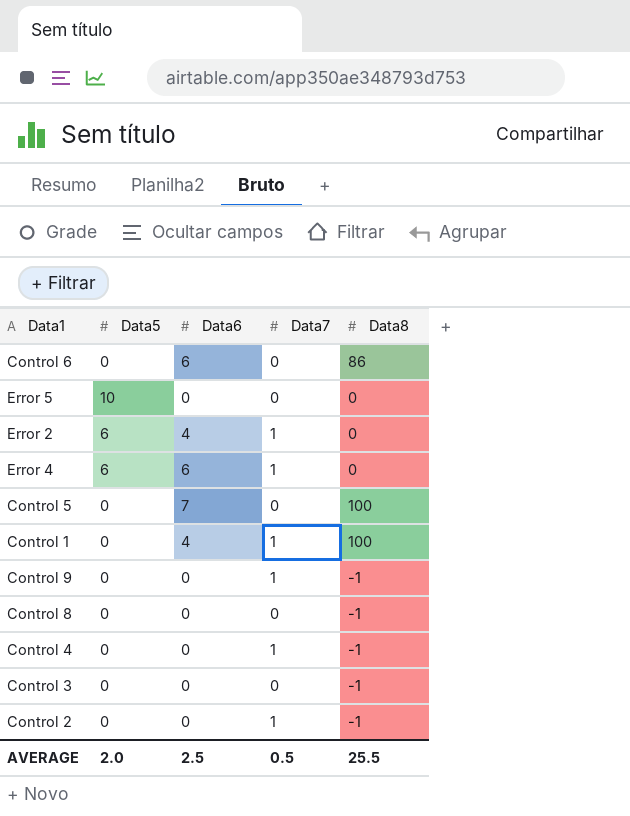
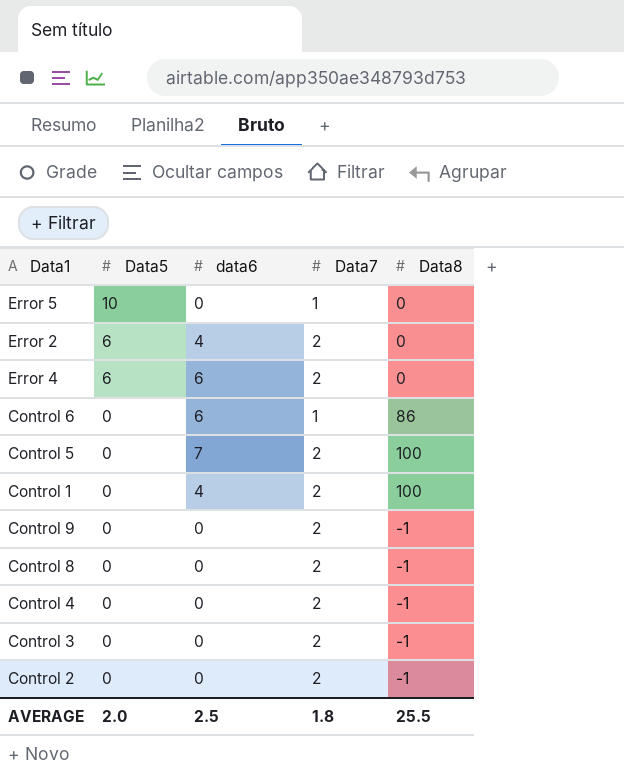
row order: none -> Data5 descending
column name: Data6 -> data6
Error 5 | Data7: 0 -> 1
Error 2 | Data7: 1 -> 2
Error 4 | Data7: 1 -> 2
Control 6 | Data7: 0 -> 1
Control 5 | Data7: 0 -> 2
Control 1 | Data7: 1 -> 2
Control 9 | Data7: 1 -> 2
Control 8 | Data7: 0 -> 2
Control 4 | Data7: 1 -> 2
Control 3 | Data7: 0 -> 2
Control 2 | Data7: 1 -> 2
AVERAGE | Data7: 0.5 -> 1.8

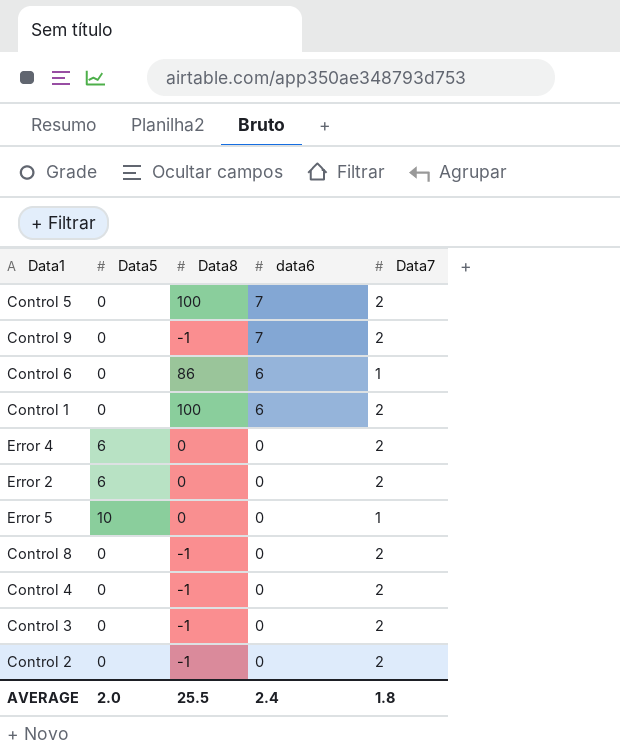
row order: Data5 descending -> data6 descending
column Data8 | position: 5 -> 3
Control 9 | data6: 0 -> 7
Control 1 | data6: 4 -> 6
Error 4 | data6: 6 -> 0
Error 2 | data6: 4 -> 0
AVERAGE | data6: 2.5 -> 2.4

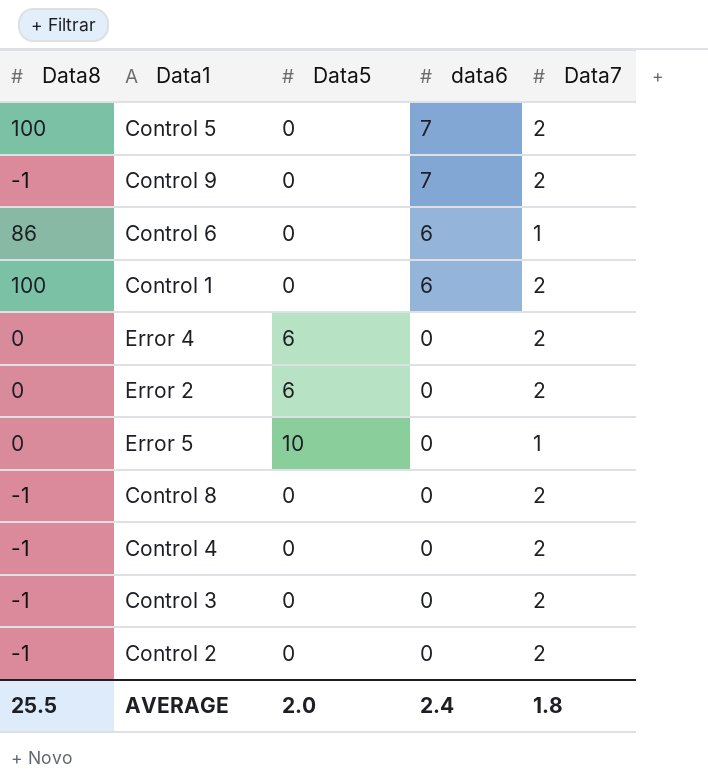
column Data8 | position: 3 -> 1

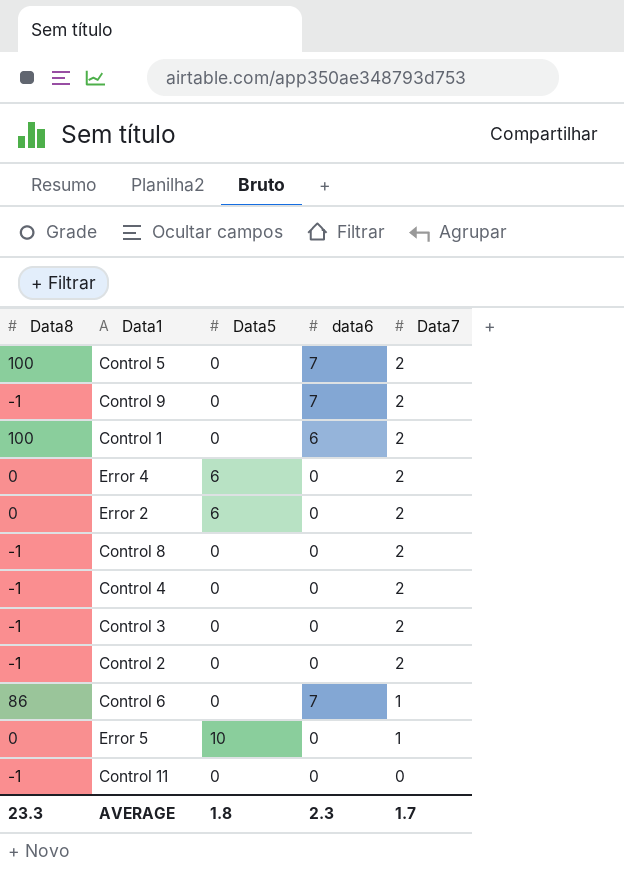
row order: data6 descending -> Data7 descending
Control 6 | data6: 6 -> 7
row Control 11: none -> -1 | 0 | 0 | 0
AVERAGE | Data8: 25.5 -> 23.3
AVERAGE | Data5: 2.0 -> 1.8
AVERAGE | data6: 2.4 -> 2.3
AVERAGE | Data7: 1.8 -> 1.7

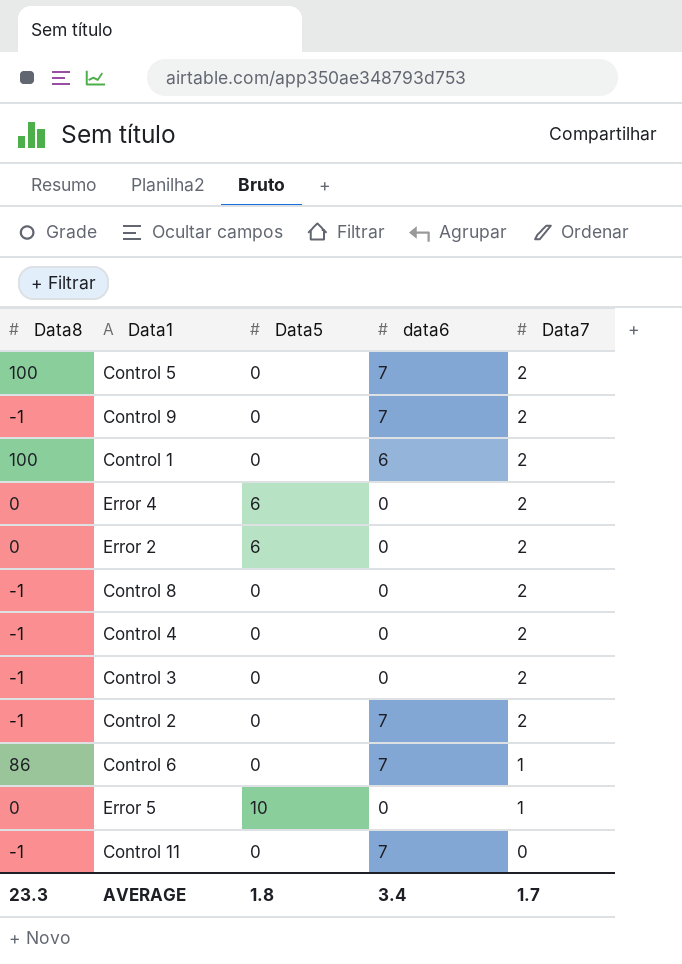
Control 2 | data6: 0 -> 7
Control 11 | data6: 0 -> 7
AVERAGE | data6: 2.3 -> 3.4

